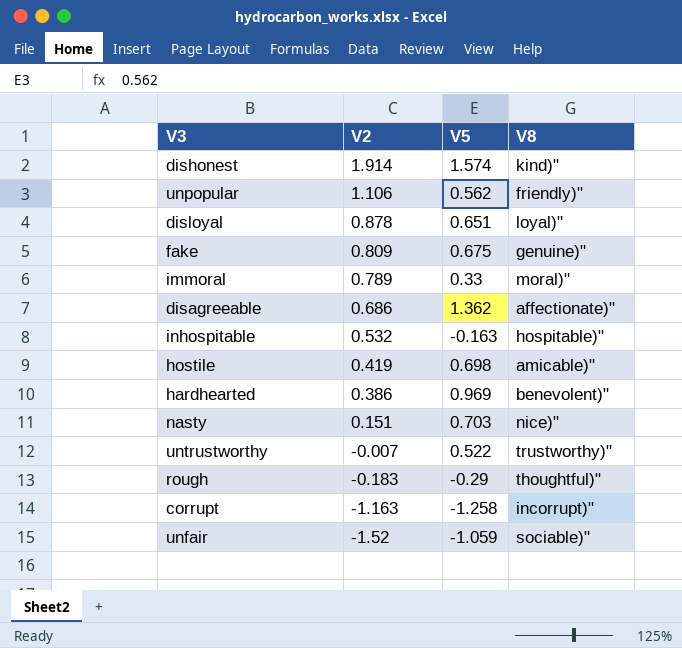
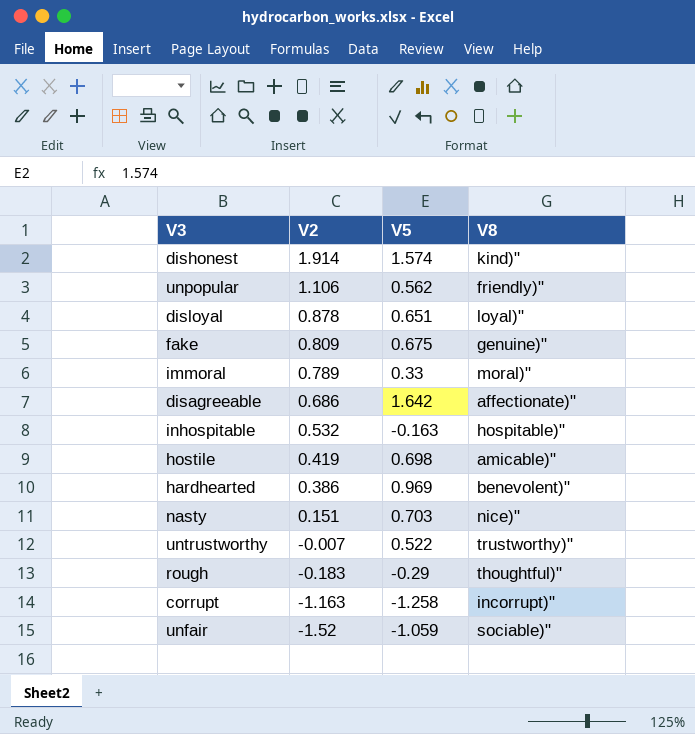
disagreeable | V5: 1.362 -> 1.642

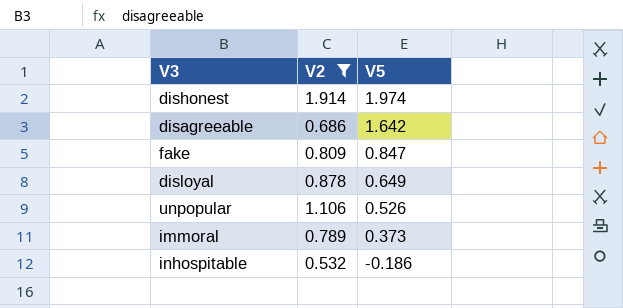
filter: none -> V2 >= 0.532
row order: V2 descending -> V5 descending
column V8 | position: 4 -> none
dishonest | V5: 1.574 -> 1.974
fake | V5: 0.675 -> 0.847
disloyal | V5: 0.651 -> 0.649
unpopular | V5: 0.562 -> 0.526
immoral | V5: 0.33 -> 0.373
inhospitable | V5: -0.163 -> -0.186

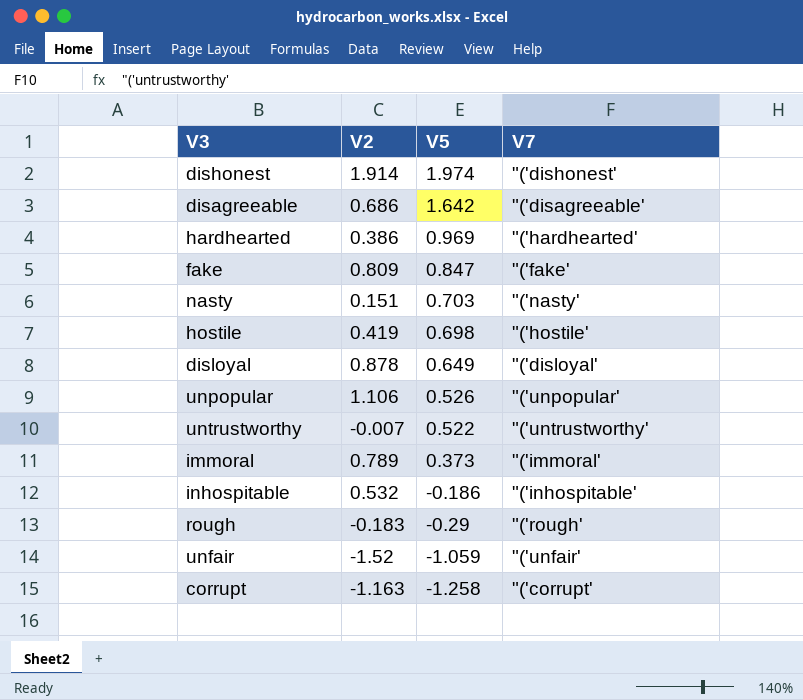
filter: V2 >= 0.532 -> none
column V7 | position: none -> 4

